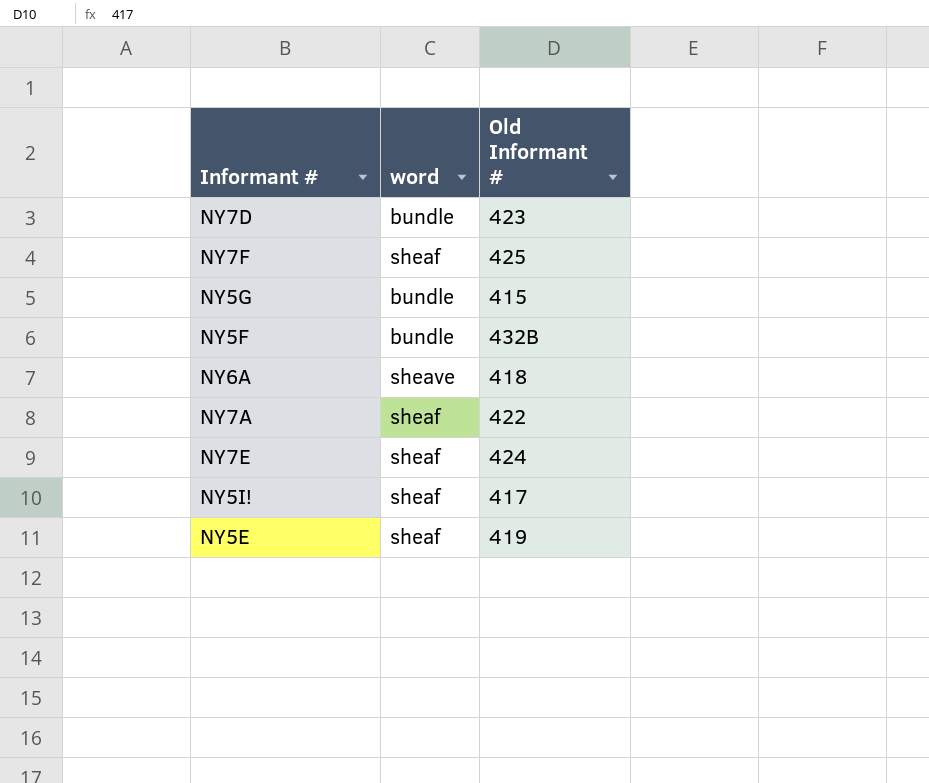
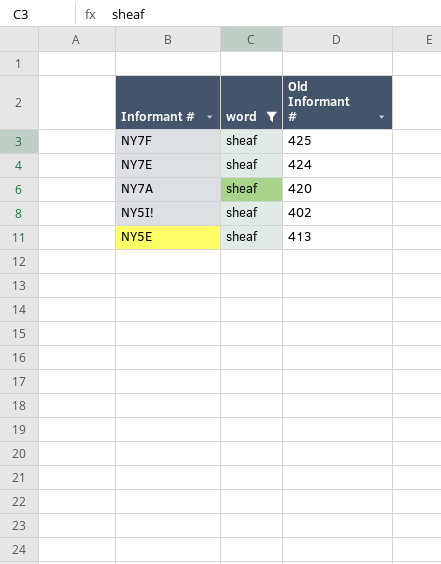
filter: none -> word = sheaf
row order: none -> Informant # descending
NY7A | Old Informant #: 422 -> 420
NY5I! | Old Informant #: 417 -> 402
NY5E | Old Informant #: 419 -> 413

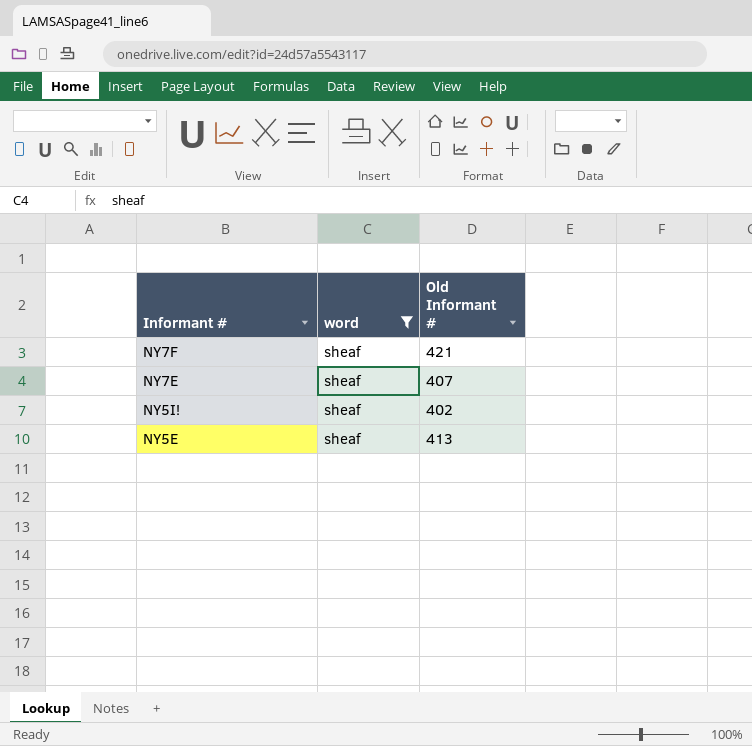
row NY7A: sheaf | 420 -> none
NY7F | Old Informant #: 425 -> 421
NY7E | Old Informant #: 424 -> 407

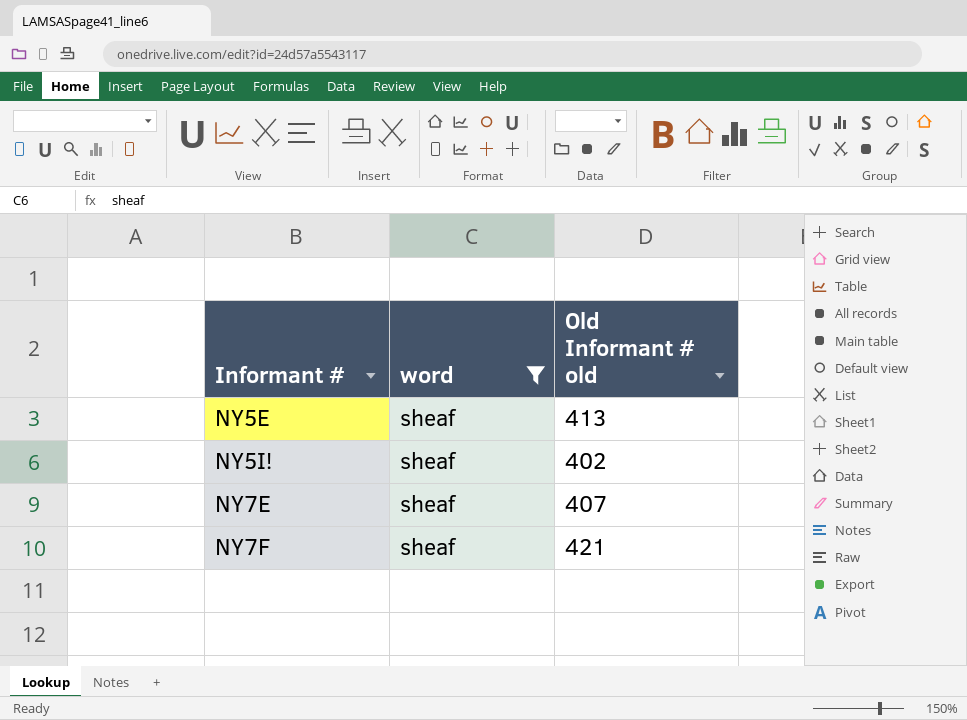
row order: Informant # descending -> Informant # ascending
column name: Old Informant # -> Old Informant # old

